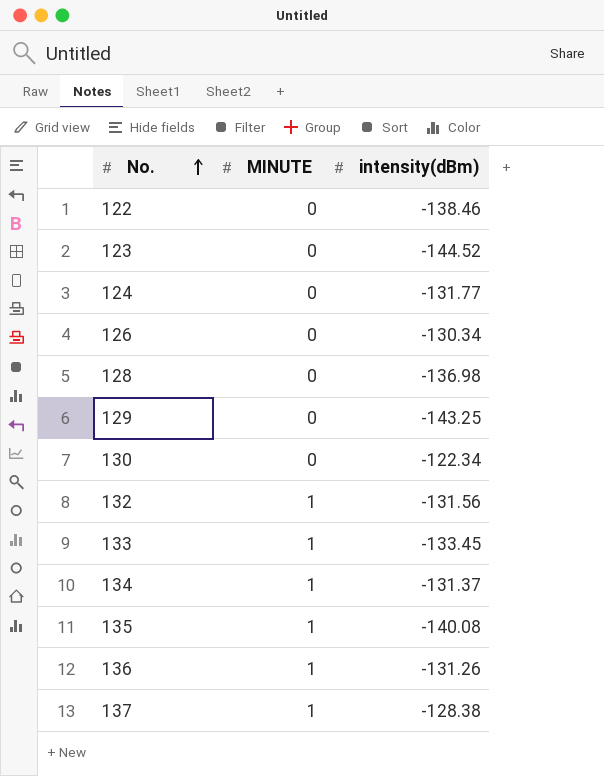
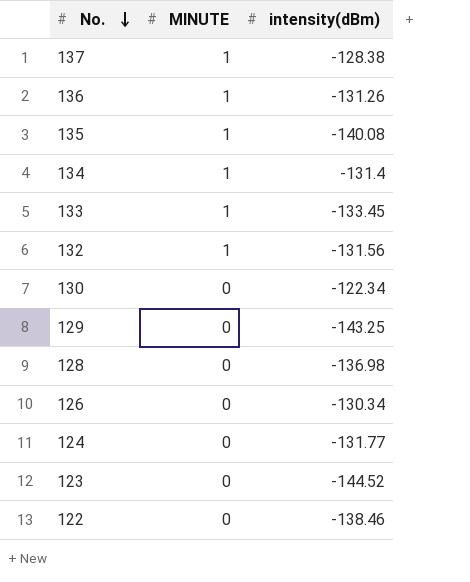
row order: No. ascending -> No. descending
134 | intensity(dBm): -131.37 -> -131.4

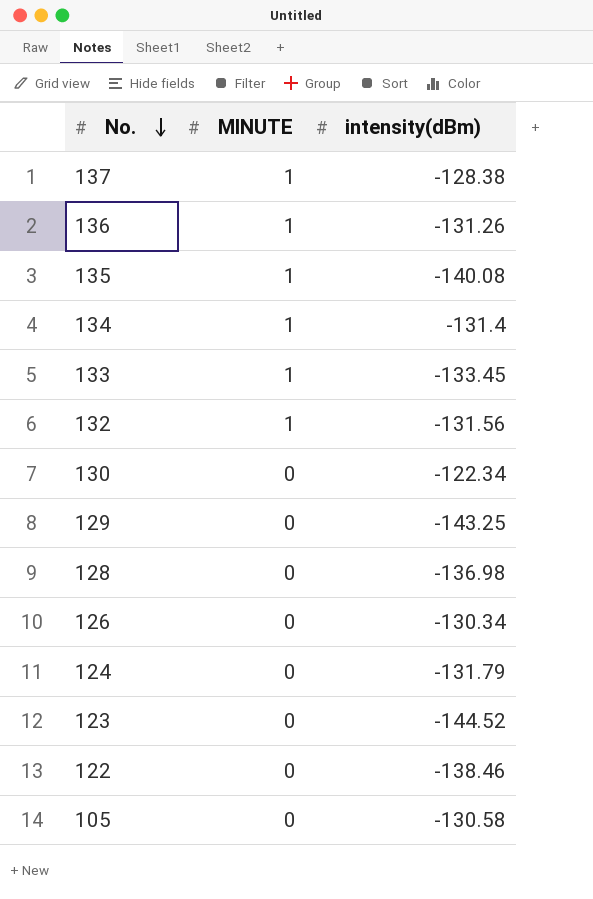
124 | intensity(dBm): -131.77 -> -131.79
row 105: none -> 0 | -130.58

